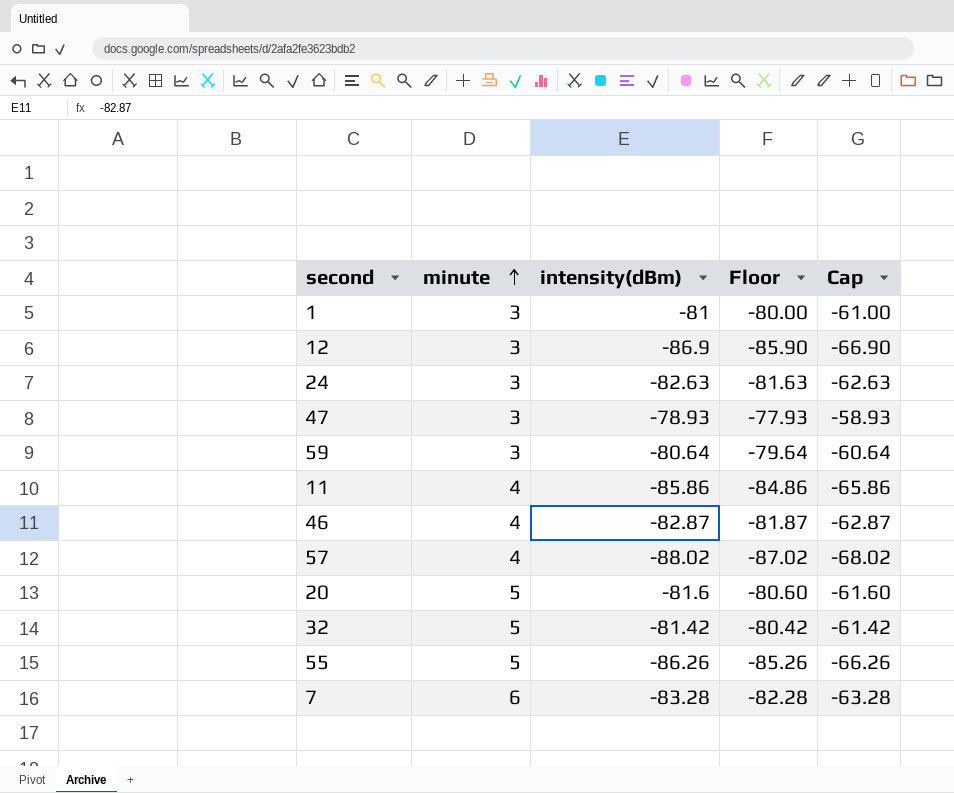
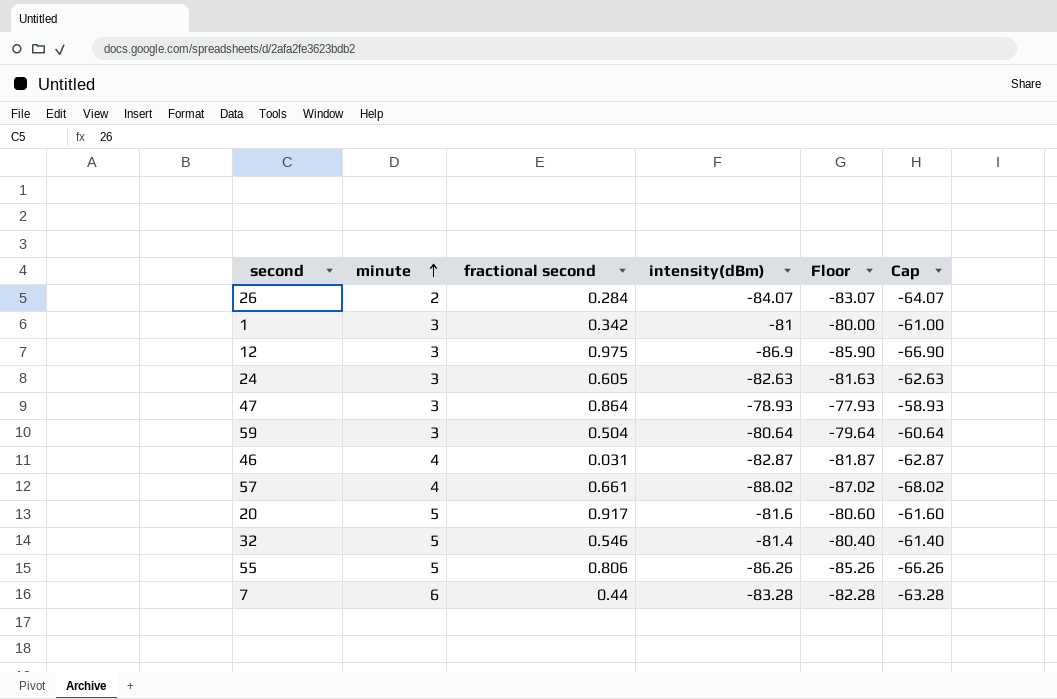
column fractional second | position: none -> 3
row 11: 4 | -85.86 | -84.86 | -65.86 -> none
row 26: none -> 2 | 0.284 | -84.07 | -83.07 | -64.07
32 | intensity(dBm): -81.42 -> -81.4
32 | Floor: -80.42 -> -80.40
32 | Cap: -61.42 -> -61.40

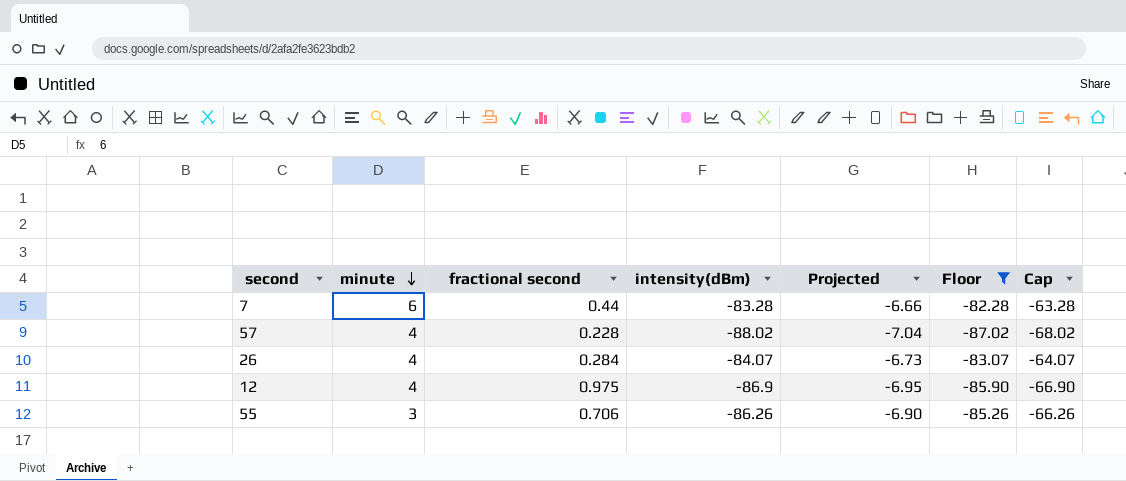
filter: none -> Floor <= -82.28
row order: minute ascending -> minute descending
column Projected | formula: none -> [intensity(dBm)] * 0.08
57 | fractional second: 0.661 -> 0.228
26 | minute: 2 -> 4
12 | minute: 3 -> 4
55 | minute: 5 -> 3
55 | fractional second: 0.806 -> 0.706

